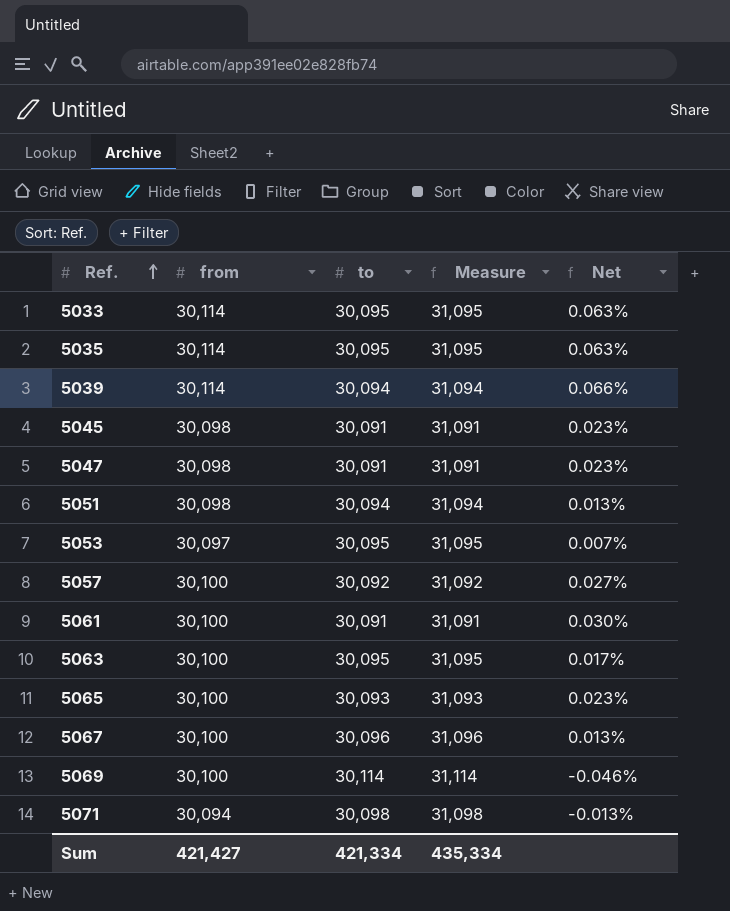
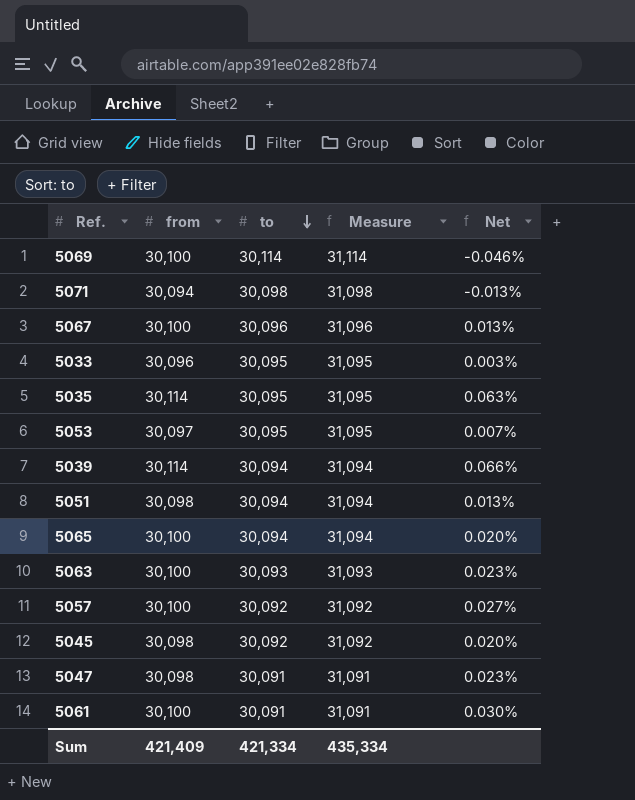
row order: Ref. ascending -> to descending
5033 | from: 30,114 -> 30,096
5033 | Net: 0.063% -> 0.003%
5065 | to: 30,093 -> 30,094
5065 | Measure: 31,093 -> 31,094
5065 | Net: 0.023% -> 0.020%
5063 | to: 30,095 -> 30,093
5063 | Measure: 31,095 -> 31,093
5063 | Net: 0.017% -> 0.023%
5045 | to: 30,091 -> 30,092
5045 | Measure: 31,091 -> 31,092
5045 | Net: 0.023% -> 0.020%
Sum | from: 421,427 -> 421,409

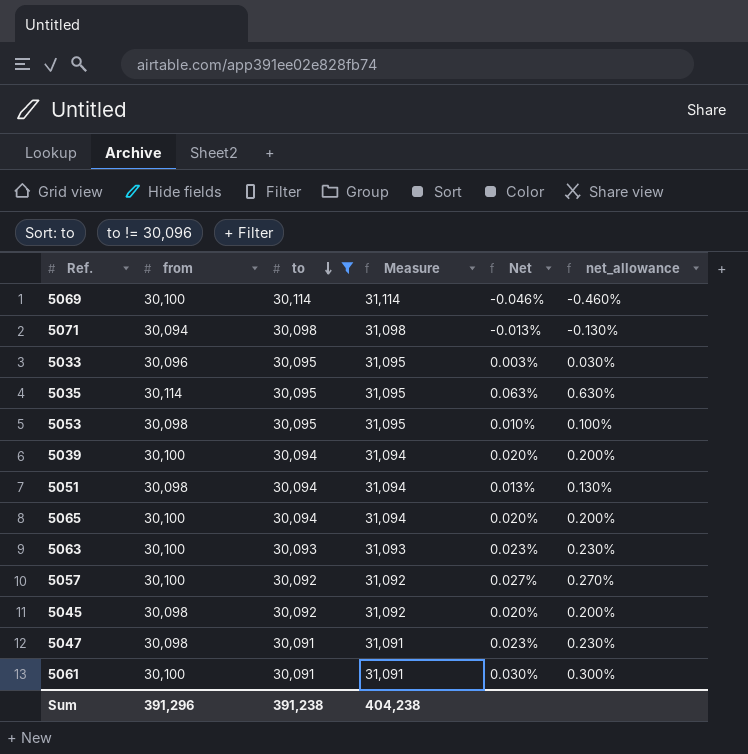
filter: none -> to != 30,096
column net_allowance | formula: none -> [Net] * 10
5053 | from: 30,097 -> 30,098
5053 | Net: 0.007% -> 0.010%
5039 | from: 30,114 -> 30,100
5039 | Net: 0.066% -> 0.020%
Sum | from: 421,409 -> 391,296
Sum | to: 421,334 -> 391,238
Sum | Measure: 435,334 -> 404,238

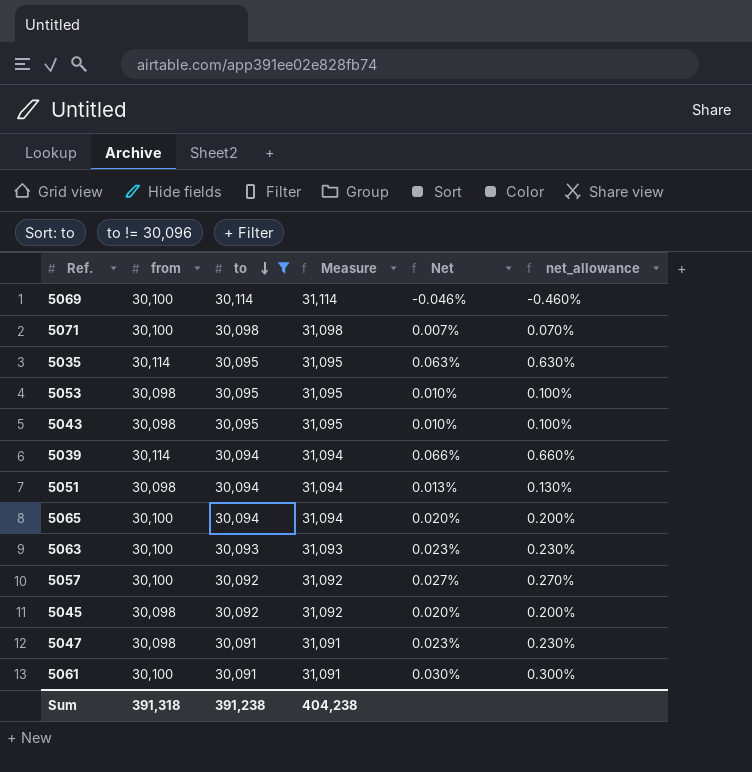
row 5033: 30,096 | 30,095 | 31,095 | 0.003% | 0.030% -> none
5071 | from: 30,094 -> 30,100
5071 | Net: -0.013% -> 0.007%
5071 | net_allowance: -0.130% -> 0.070%
row 5043: none -> 30,098 | 30,095 | 31,095 | 0.010% | 0.100%
5039 | from: 30,100 -> 30,114
5039 | Net: 0.020% -> 0.066%
5039 | net_allowance: 0.200% -> 0.660%
Sum | from: 391,296 -> 391,318

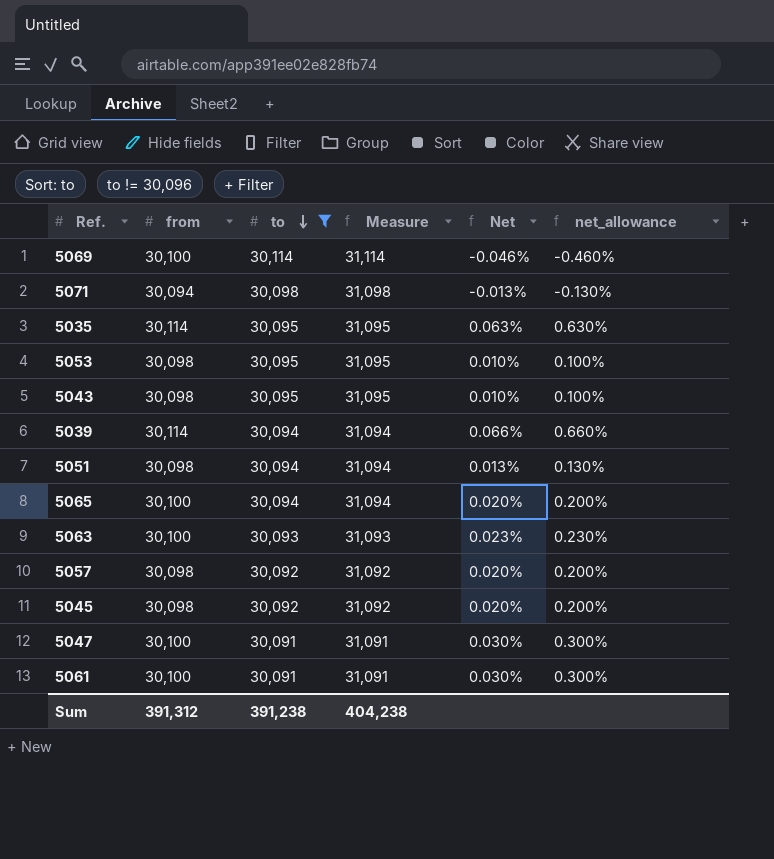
5071 | from: 30,100 -> 30,094
5071 | Net: 0.007% -> -0.013%
5071 | net_allowance: 0.070% -> -0.130%
5057 | from: 30,100 -> 30,098
5057 | Net: 0.027% -> 0.020%
5057 | net_allowance: 0.270% -> 0.200%
5047 | from: 30,098 -> 30,100
5047 | Net: 0.023% -> 0.030%
5047 | net_allowance: 0.230% -> 0.300%
Sum | from: 391,318 -> 391,312

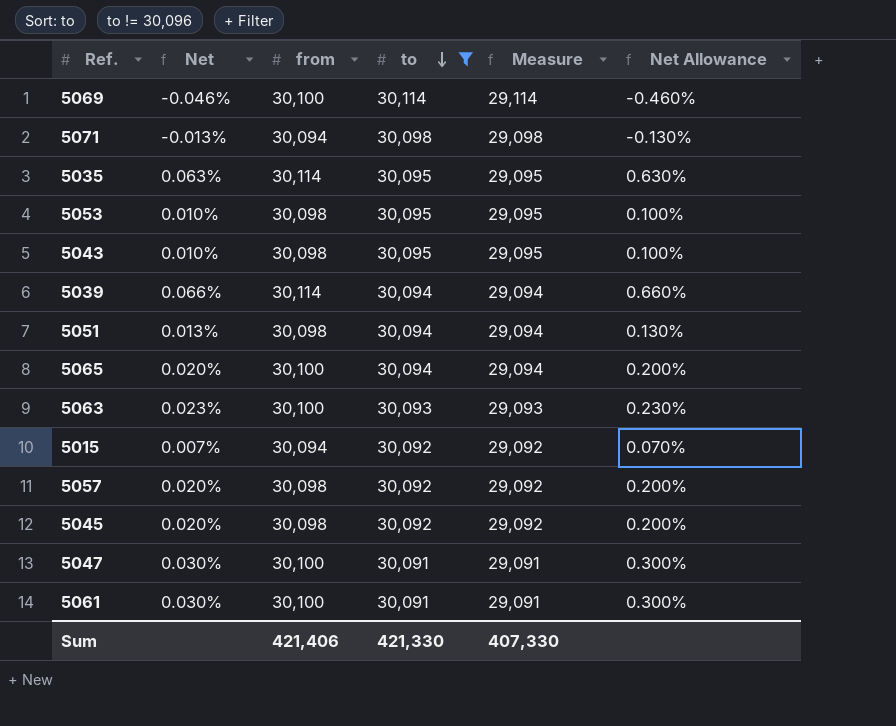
column Net | position: 5 -> 2
column Measure | formula: [to] + 1000 -> [to] - 1000
column name: net_allowance -> Net Allowance
row 5015: none -> 0.007% | 30,094 | 30,092 | 29,092 | 0.070%
Sum | from: 391,312 -> 421,406
Sum | to: 391,238 -> 421,330
Sum | Measure: 404,238 -> 407,330

